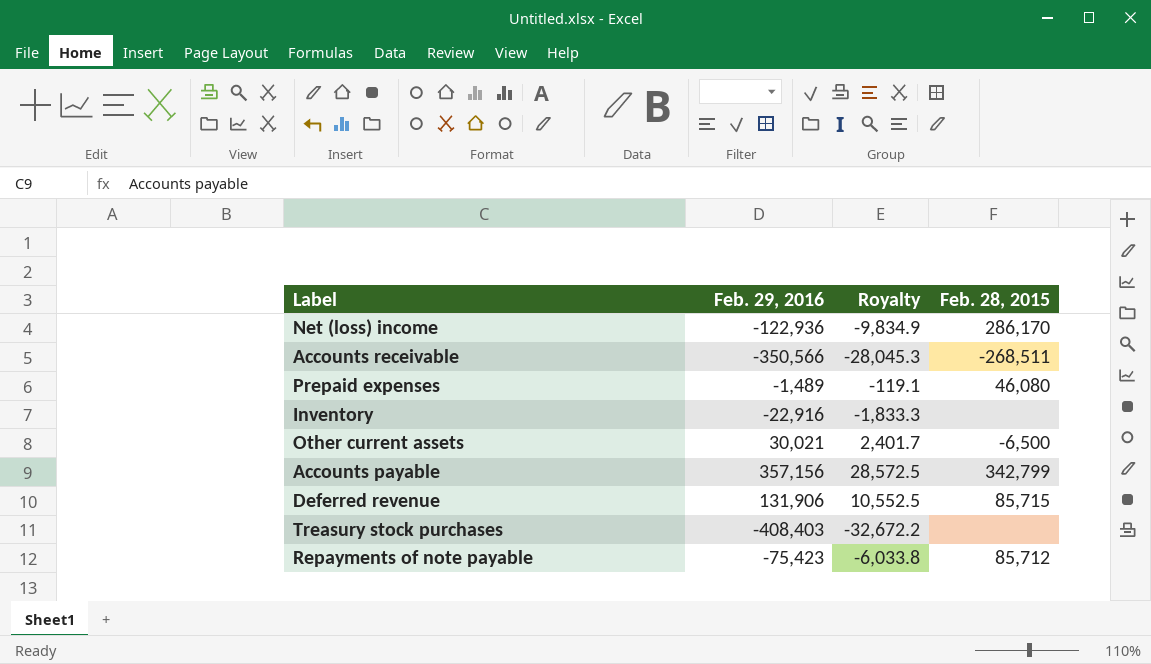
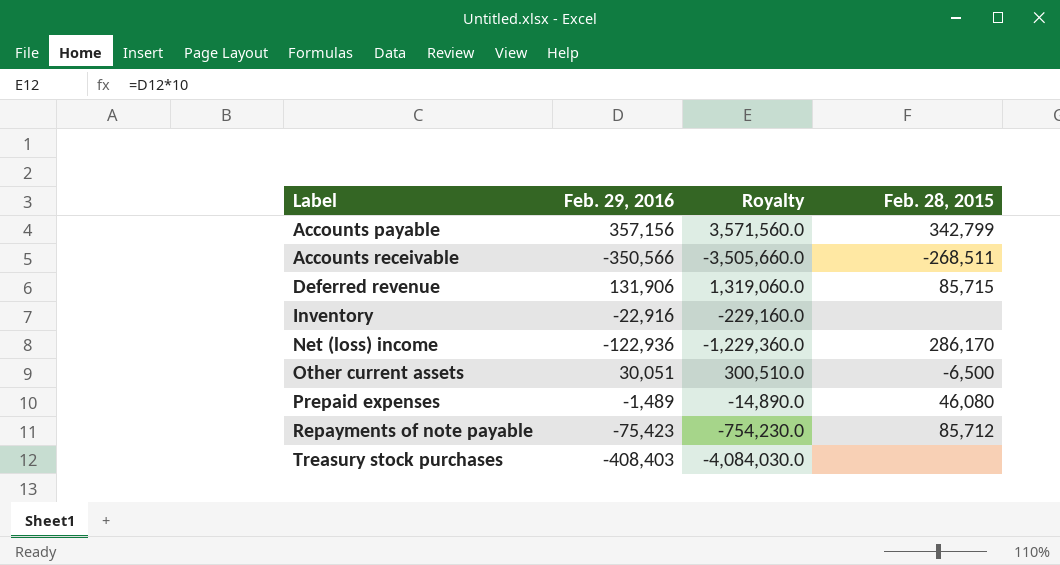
row order: none -> Label ascending
column Royalty | formula: [Feb. 29, 2016] * 0.08 -> [Feb. 29, 2016] * 10
Other current assets | Feb. 29, 2016: 30,021 -> 30,051

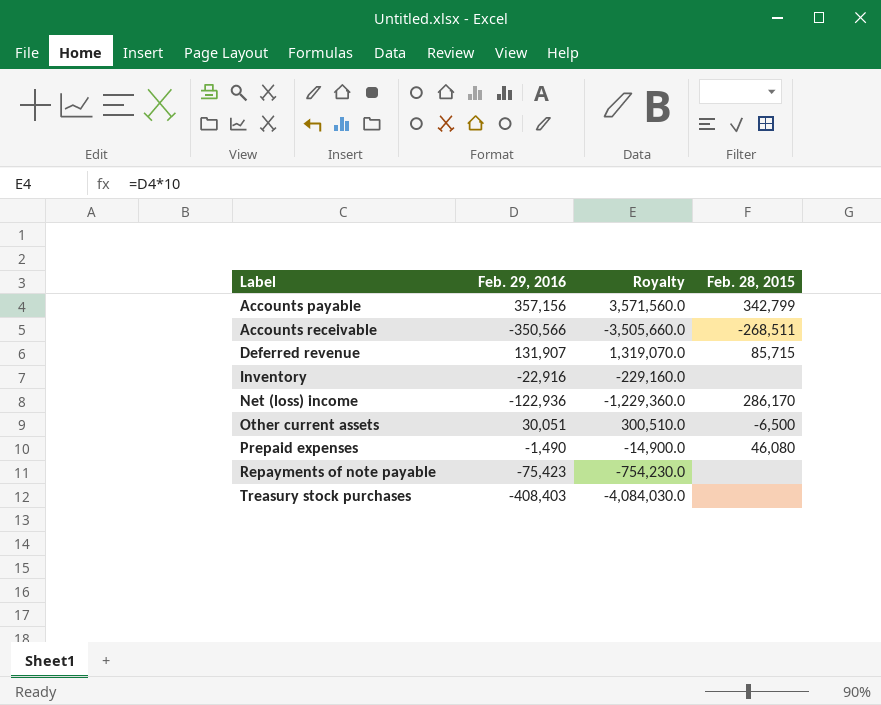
Deferred revenue | Feb. 29, 2016: 131,906 -> 131,907
Deferred revenue | Royalty: 1,319,060.0 -> 1,319,070.0
Prepaid expenses | Feb. 29, 2016: -1,489 -> -1,490
Prepaid expenses | Royalty: -14,890.0 -> -14,900.0
Repayments of note payable | Feb. 28, 2015: 85,712 -> none

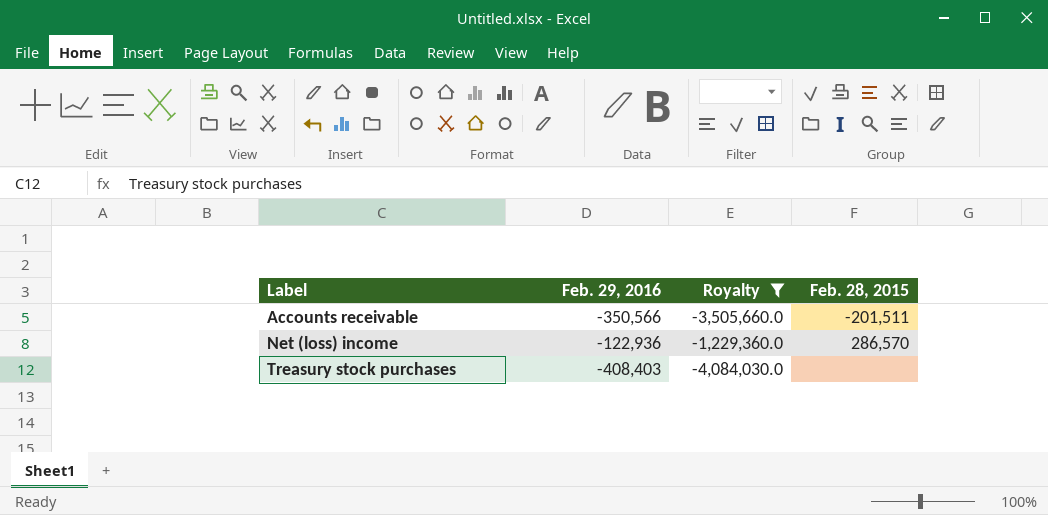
filter: none -> Royalty <= -1,229,360.0
Accounts receivable | Feb. 28, 2015: -268,511 -> -201,511
Net (loss) income | Feb. 28, 2015: 286,170 -> 286,570

